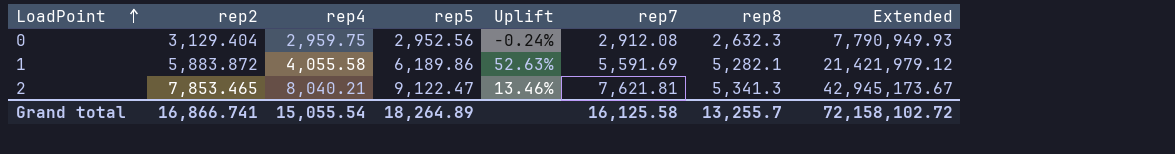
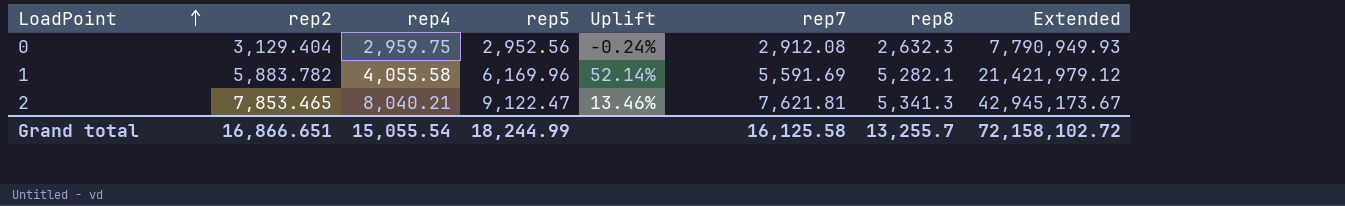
1 | rep2: 5,883.872 -> 5,883.782
1 | rep5: 6,189.86 -> 6,169.96
1 | Uplift: 52.63% -> 52.14%
Grand total | rep2: 16,866.741 -> 16,866.651
Grand total | rep5: 18,264.89 -> 18,244.99

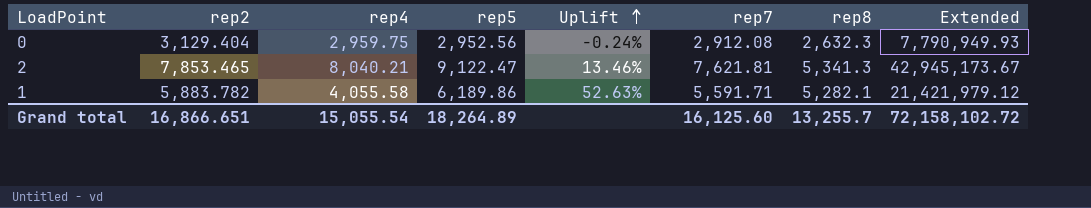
row order: LoadPoint ascending -> Uplift ascending
1 | rep5: 6,169.96 -> 6,189.86
1 | Uplift: 52.14% -> 52.63%
1 | rep7: 5,591.69 -> 5,591.71
Grand total | rep5: 18,244.99 -> 18,264.89
Grand total | rep7: 16,125.58 -> 16,125.60

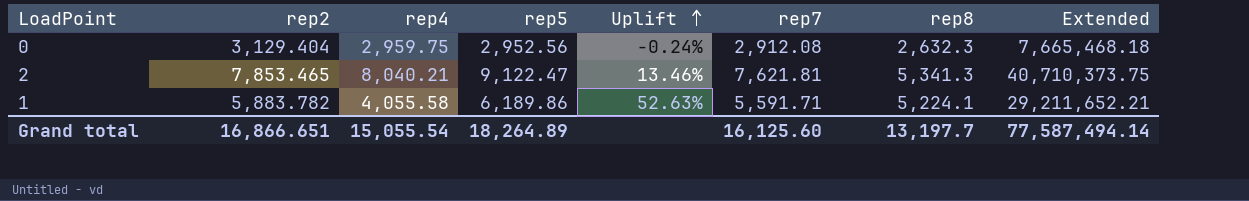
column Extended | formula: [rep4] * [rep8] -> [rep7] * [rep8]
1 | rep8: 5,282.1 -> 5,224.1
Grand total | rep8: 13,255.7 -> 13,197.7
Grand total | Extended: 72,158,102.72 -> 77,587,494.14

